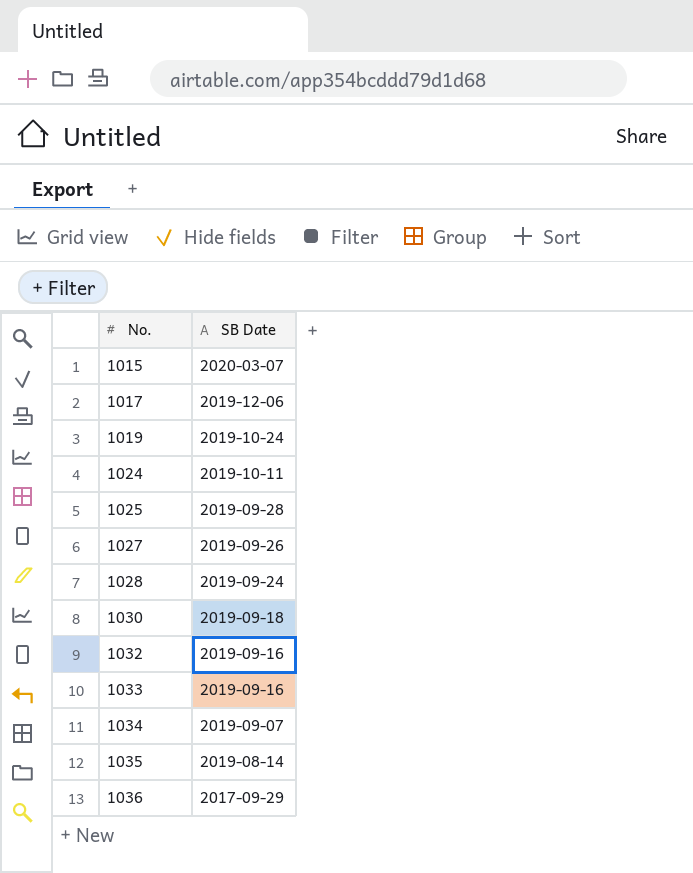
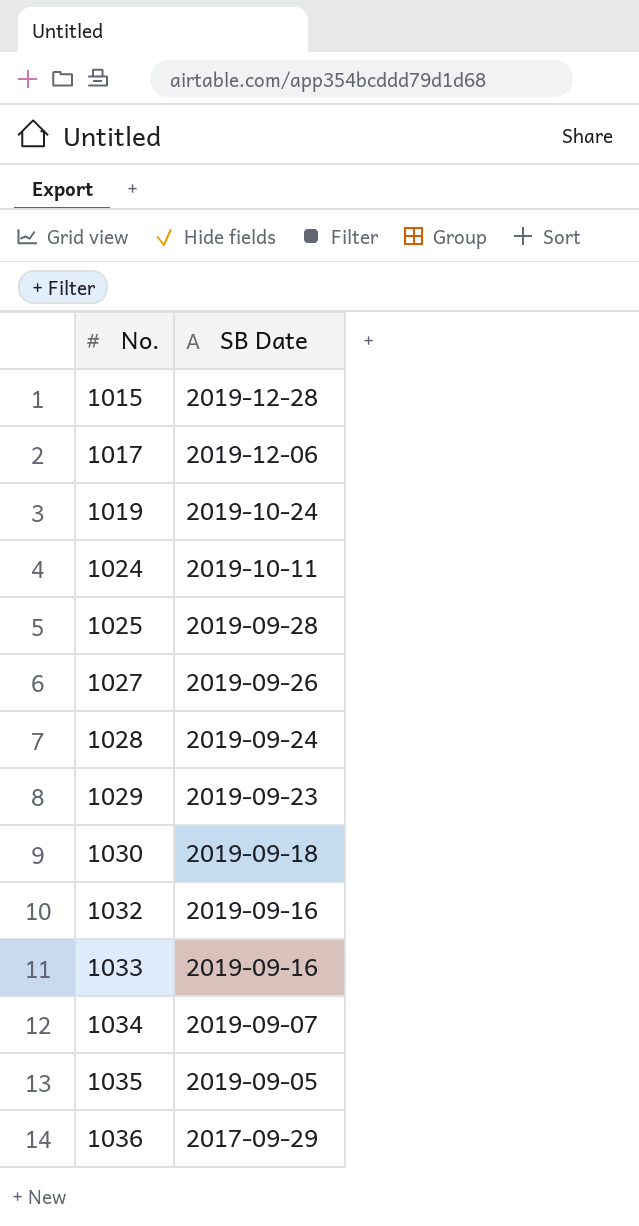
1015 | SB Date: 2020-03-07 -> 2019-12-28
row 1029: none -> 2019-09-23
1035 | SB Date: 2019-08-14 -> 2019-09-05

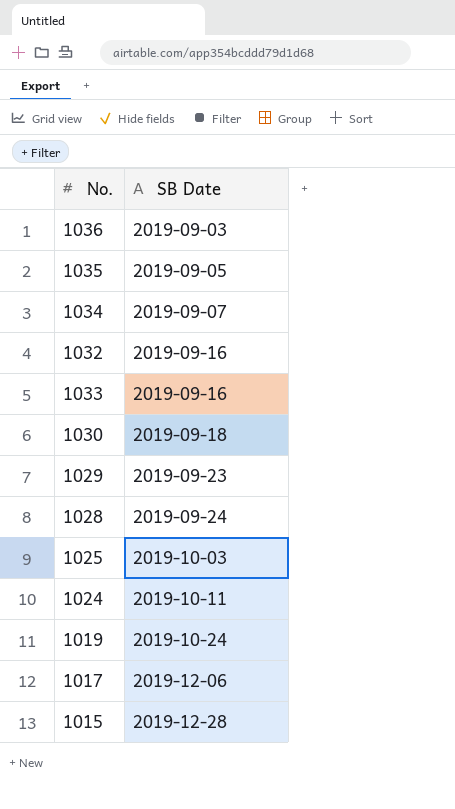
row order: No. ascending -> SB Date ascending
row 1027: 2019-09-26 -> none
1036 | SB Date: 2017-09-29 -> 2019-09-03
1025 | SB Date: 2019-09-28 -> 2019-10-03

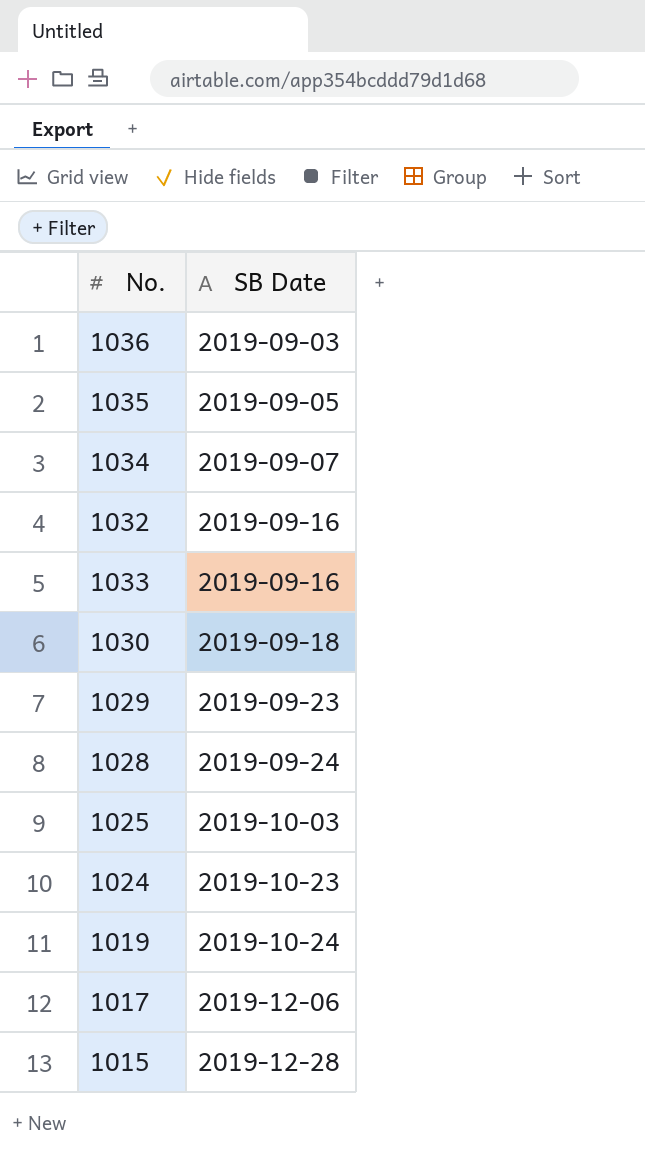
1024 | SB Date: 2019-10-11 -> 2019-10-23

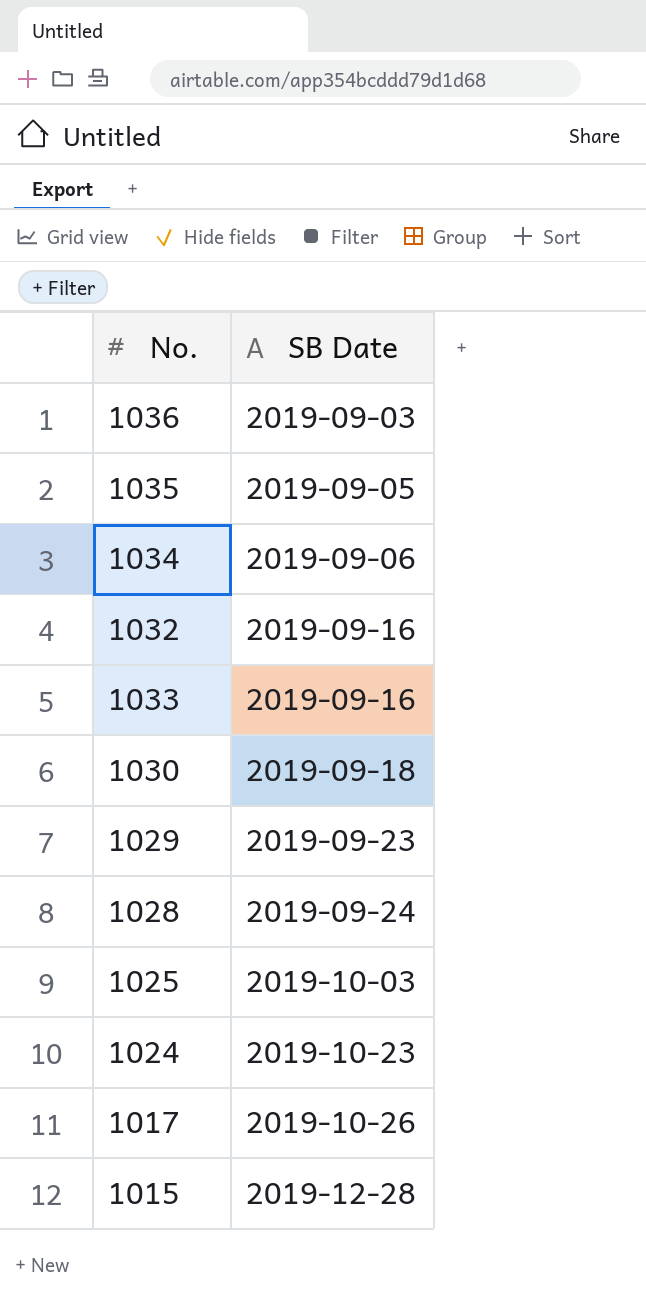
row 1019: 2019-10-24 -> none
1034 | SB Date: 2019-09-07 -> 2019-09-06
1017 | SB Date: 2019-12-06 -> 2019-10-26

